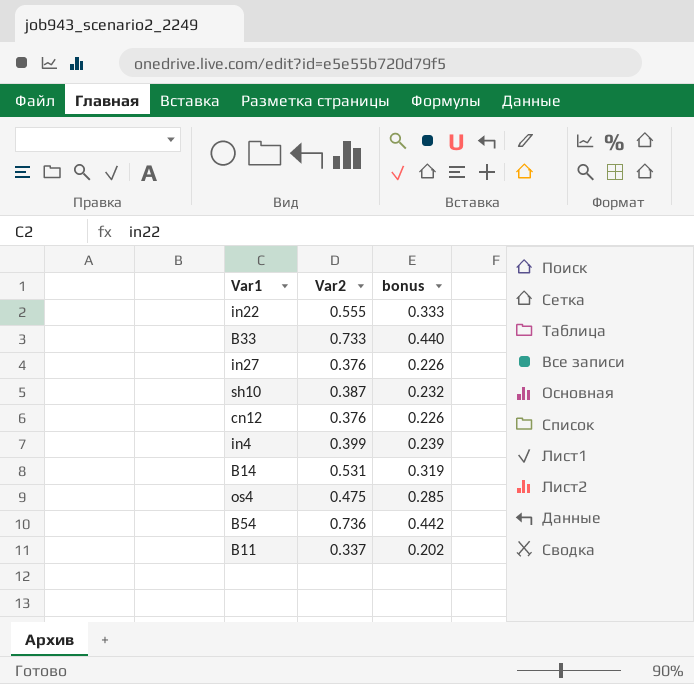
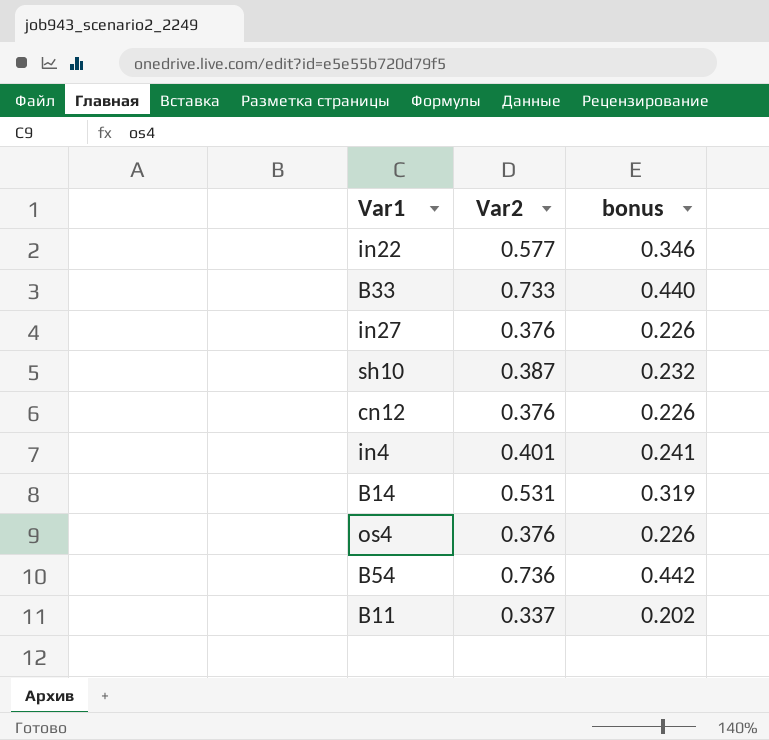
in22 | Var2: 0.555 -> 0.577
in22 | bonus: 0.333 -> 0.346
in4 | Var2: 0.399 -> 0.401
in4 | bonus: 0.239 -> 0.241
os4 | Var2: 0.475 -> 0.376
os4 | bonus: 0.285 -> 0.226

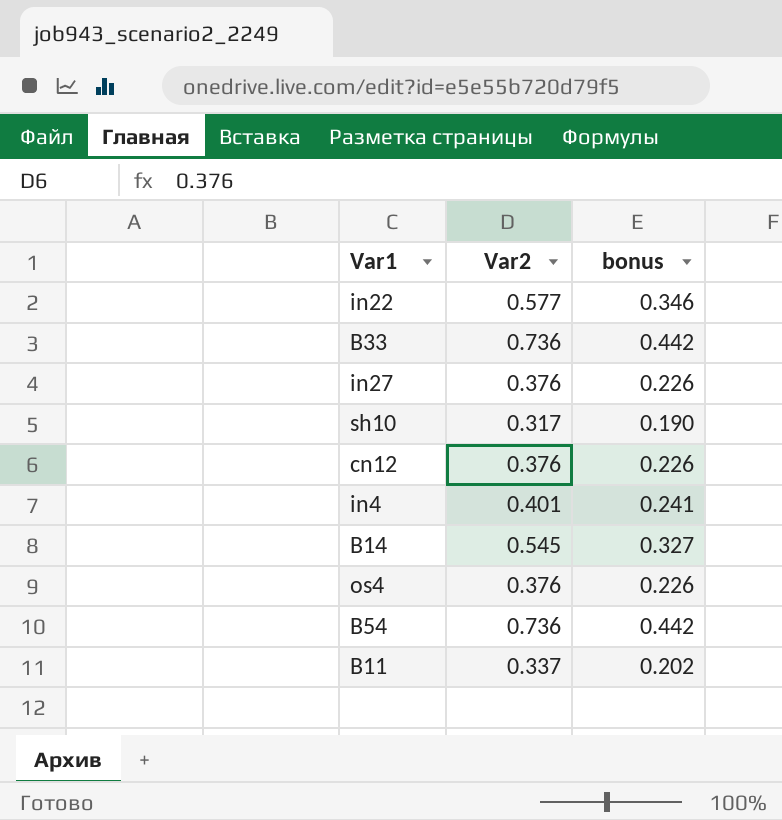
B33 | Var2: 0.733 -> 0.736
B33 | bonus: 0.440 -> 0.442
sh10 | Var2: 0.387 -> 0.317
sh10 | bonus: 0.232 -> 0.190
B14 | Var2: 0.531 -> 0.545
B14 | bonus: 0.319 -> 0.327

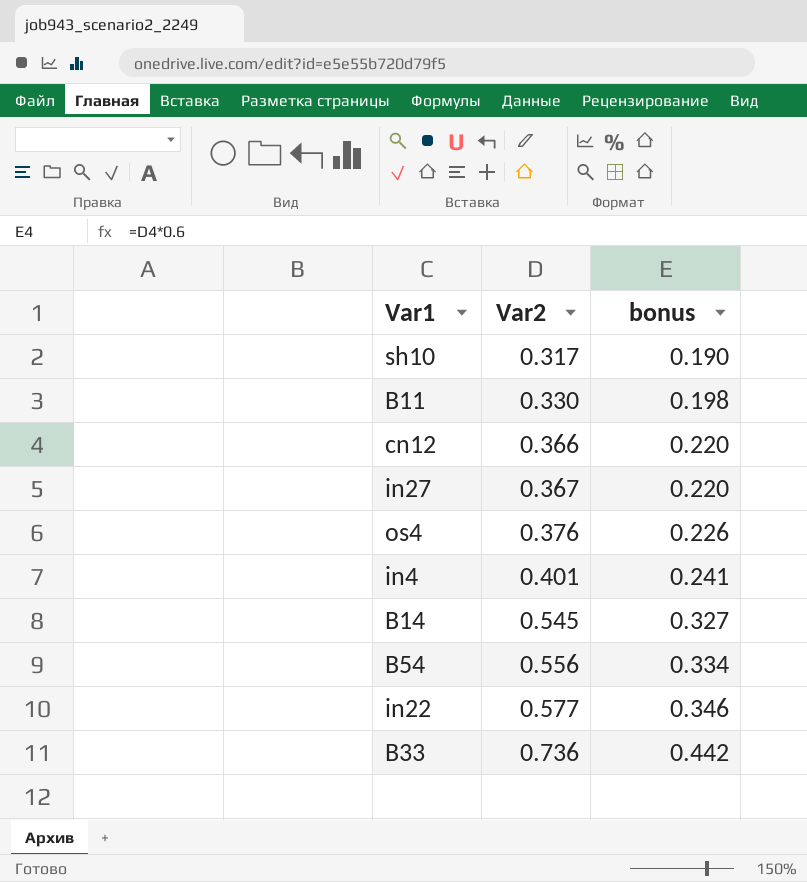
row order: none -> Var2 ascending
B11 | Var2: 0.337 -> 0.330
B11 | bonus: 0.202 -> 0.198
cn12 | Var2: 0.376 -> 0.366
cn12 | bonus: 0.226 -> 0.220
in27 | Var2: 0.376 -> 0.367
in27 | bonus: 0.226 -> 0.220
B54 | Var2: 0.736 -> 0.556
B54 | bonus: 0.442 -> 0.334

